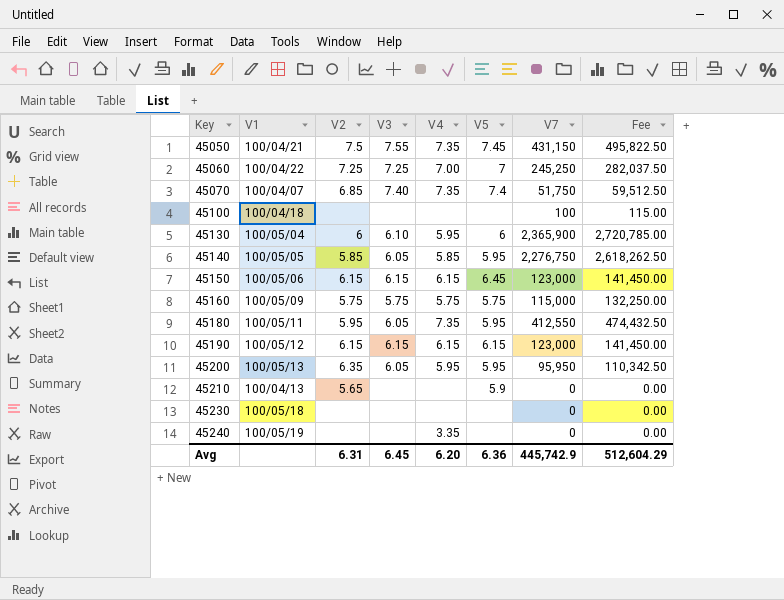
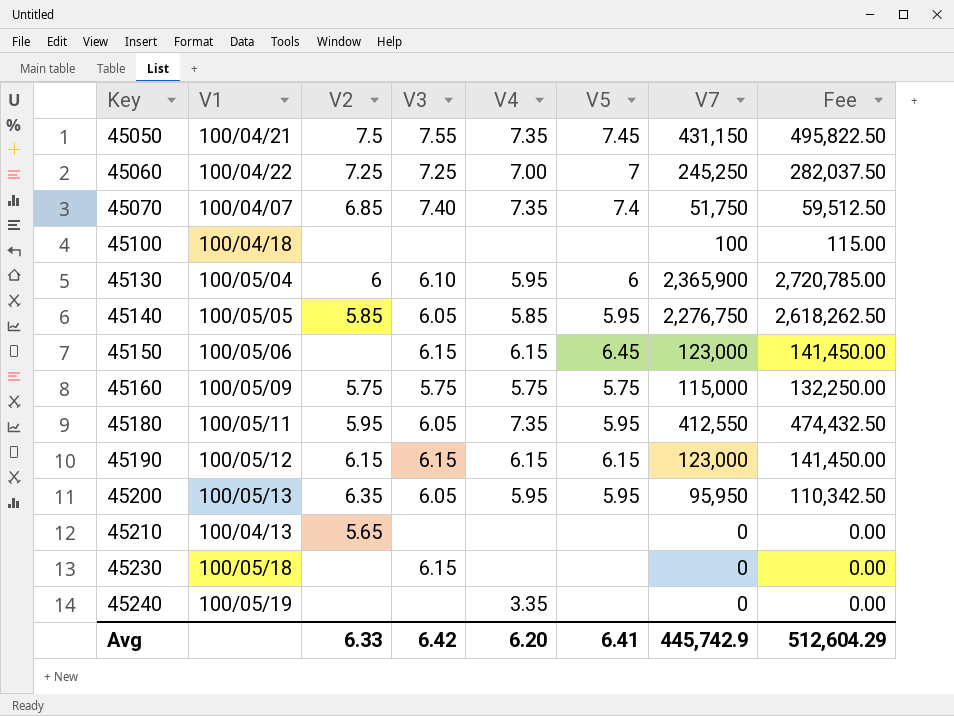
45150 | V2: 6.15 -> none
45210 | V5: 5.9 -> none
45230 | V3: none -> 6.15
Avg | V2: 6.31 -> 6.33
Avg | V3: 6.45 -> 6.42
Avg | V5: 6.36 -> 6.41

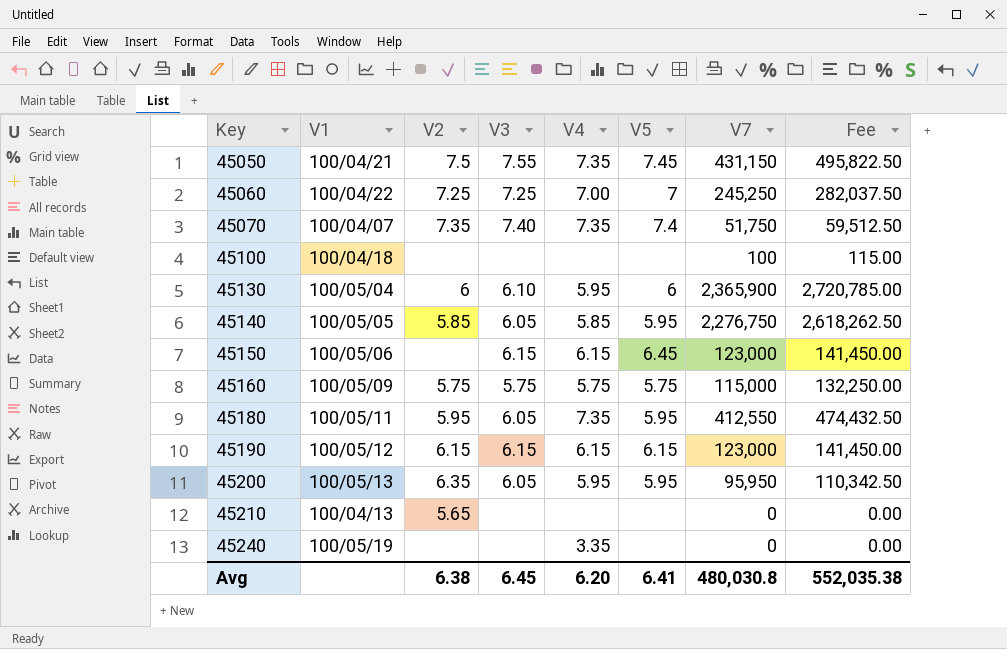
row 45230: 100/05/18 | none | 6.15 | none | none | 0 | 0.00 -> none
45070 | V2: 6.85 -> 7.35
Avg | V2: 6.33 -> 6.38
Avg | V3: 6.42 -> 6.45
Avg | V7: 445,742.9 -> 480,030.8
Avg | Fee: 512,604.29 -> 552,035.38

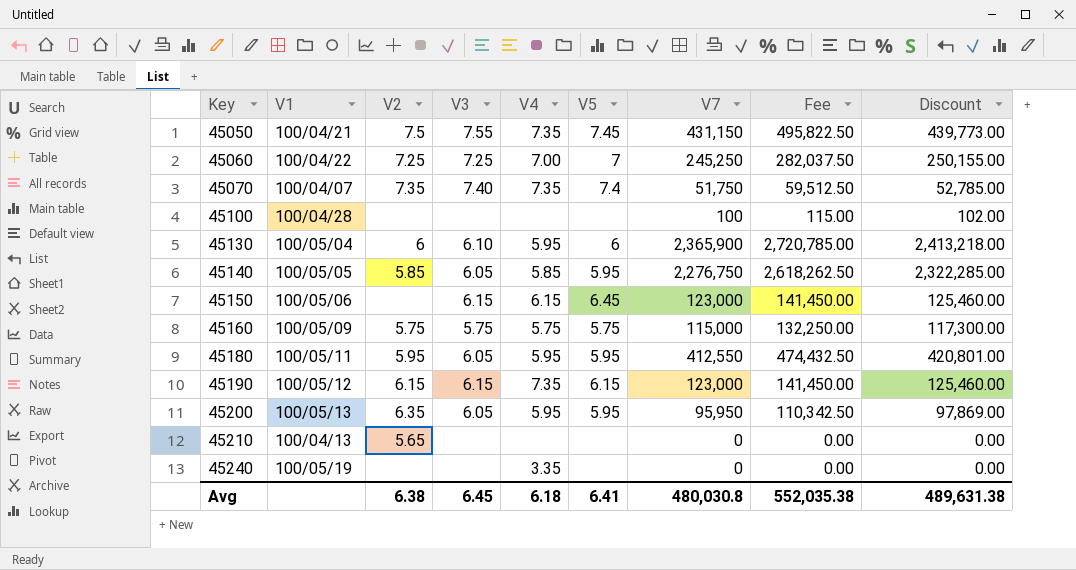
column Discount | formula: none -> [V7] * 1.02
45100 | V1: 100/04/18 -> 100/04/28
45180 | V4: 7.35 -> 5.95
45190 | V4: 6.15 -> 7.35
Avg | V4: 6.20 -> 6.18

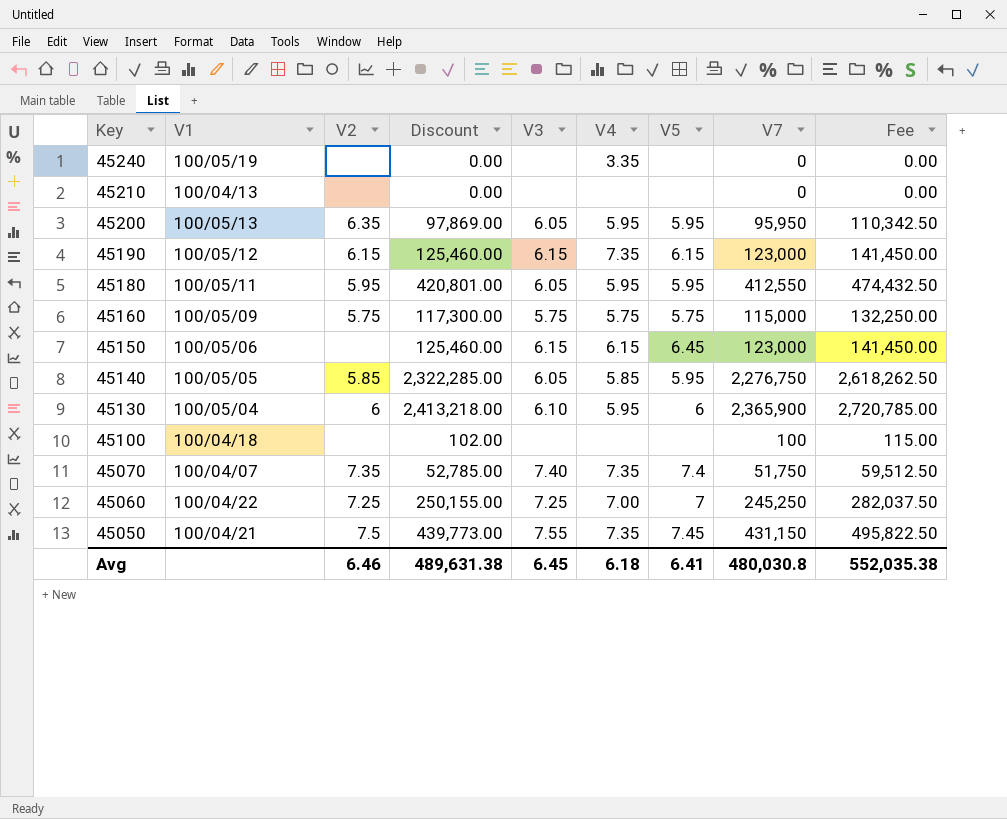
row order: Key ascending -> Key descending
column Discount | position: 9 -> 4
45210 | V2: 5.65 -> none
45100 | V1: 100/04/28 -> 100/04/18
Avg | V2: 6.38 -> 6.46

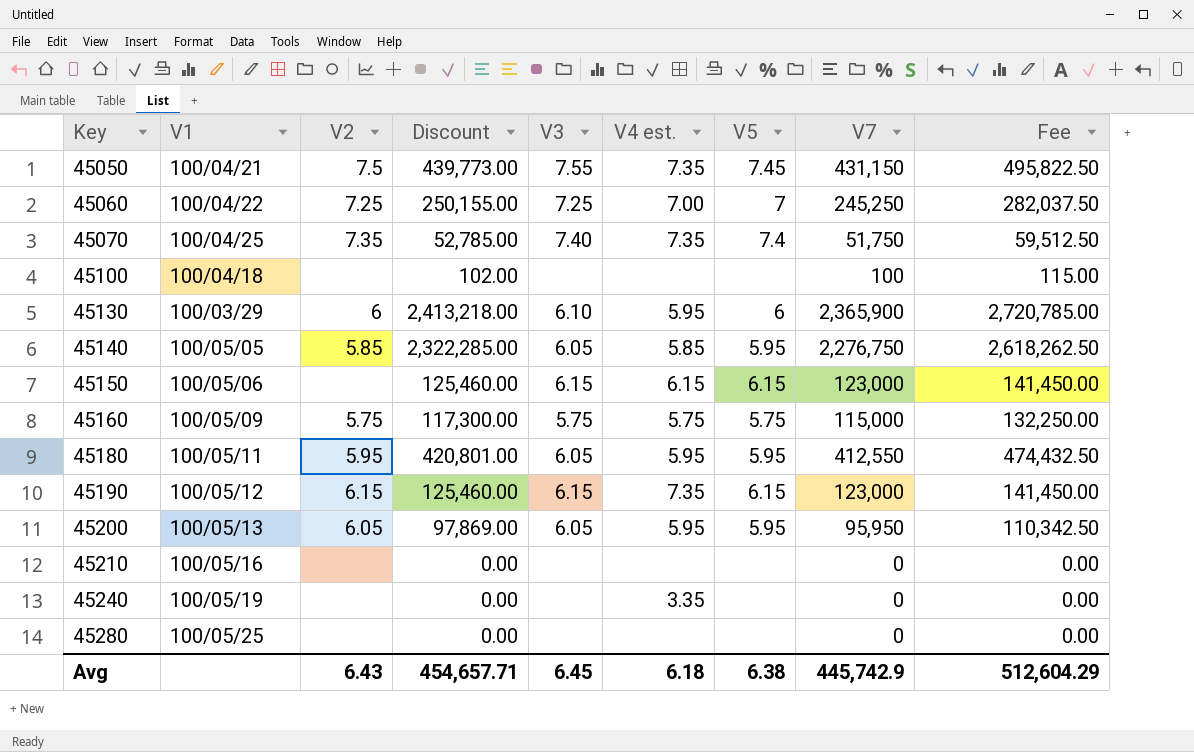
row order: Key descending -> Key ascending
column name: V4 -> V4 est.
45070 | V1: 100/04/07 -> 100/04/25
45130 | V1: 100/05/04 -> 100/03/29
45150 | V5: 6.45 -> 6.15
45200 | V2: 6.35 -> 6.05
45210 | V1: 100/04/13 -> 100/05/16
row 45280: none -> 100/05/25 | none | 0.00 | none | none | none | 0 | 0.00
Avg | V2: 6.46 -> 6.43
Avg | Discount: 489,631.38 -> 454,657.71
Avg | V5: 6.41 -> 6.38
Avg | V7: 480,030.8 -> 445,742.9
Avg | Fee: 552,035.38 -> 512,604.29

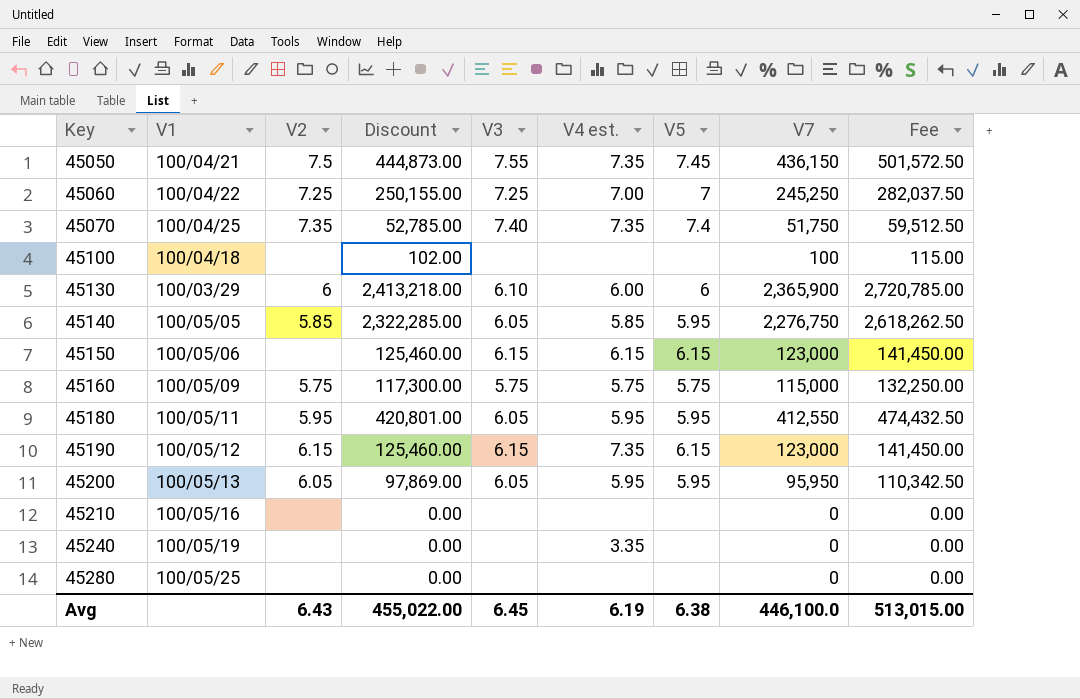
45050 | Discount: 439,773.00 -> 444,873.00
45050 | V7: 431,150 -> 436,150
45050 | Fee: 495,822.50 -> 501,572.50
45130 | V4 est.: 5.95 -> 6.00
Avg | Discount: 454,657.71 -> 455,022.00
Avg | V4 est.: 6.18 -> 6.19
Avg | V7: 445,742.9 -> 446,100.0
Avg | Fee: 512,604.29 -> 513,015.00

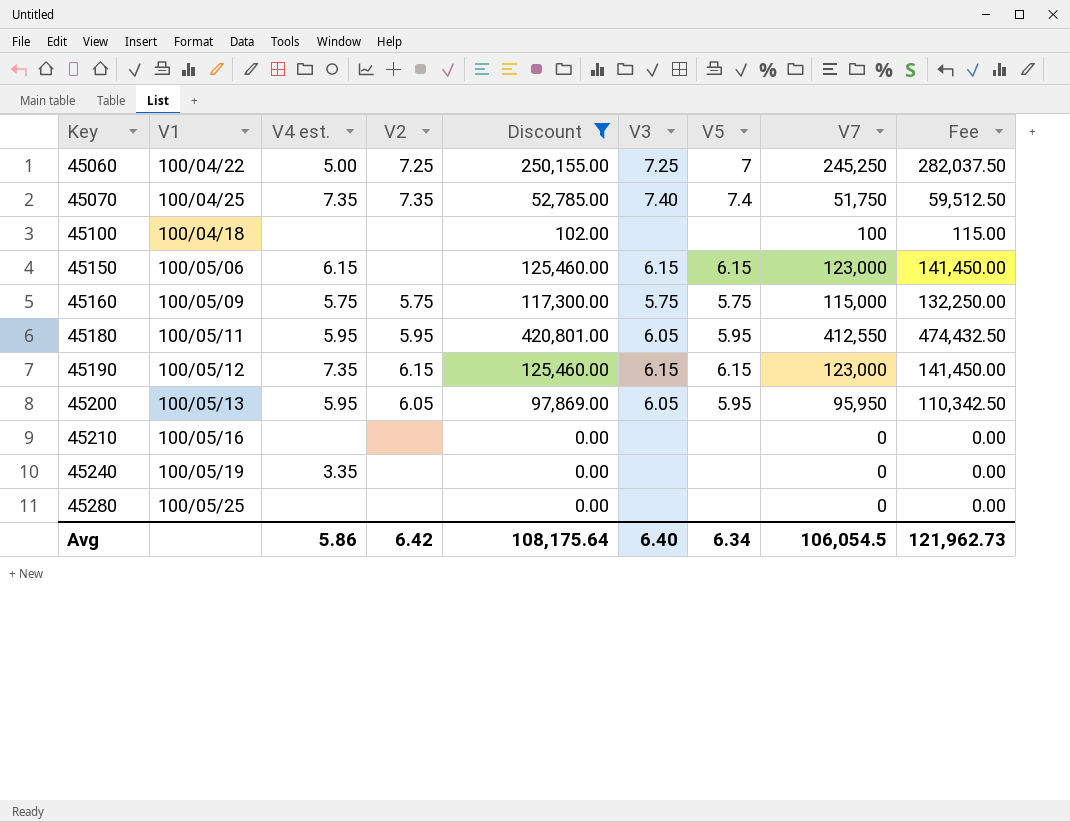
filter: none -> Discount <= 420,801.00
column V4 est. | position: 6 -> 3
45060 | V4 est.: 7.00 -> 5.00
Avg | V4 est.: 6.19 -> 5.86
Avg | V2: 6.43 -> 6.42
Avg | Discount: 455,022.00 -> 108,175.64
Avg | V3: 6.45 -> 6.40
Avg | V5: 6.38 -> 6.34
Avg | V7: 446,100.0 -> 106,054.5
Avg | Fee: 513,015.00 -> 121,962.73

